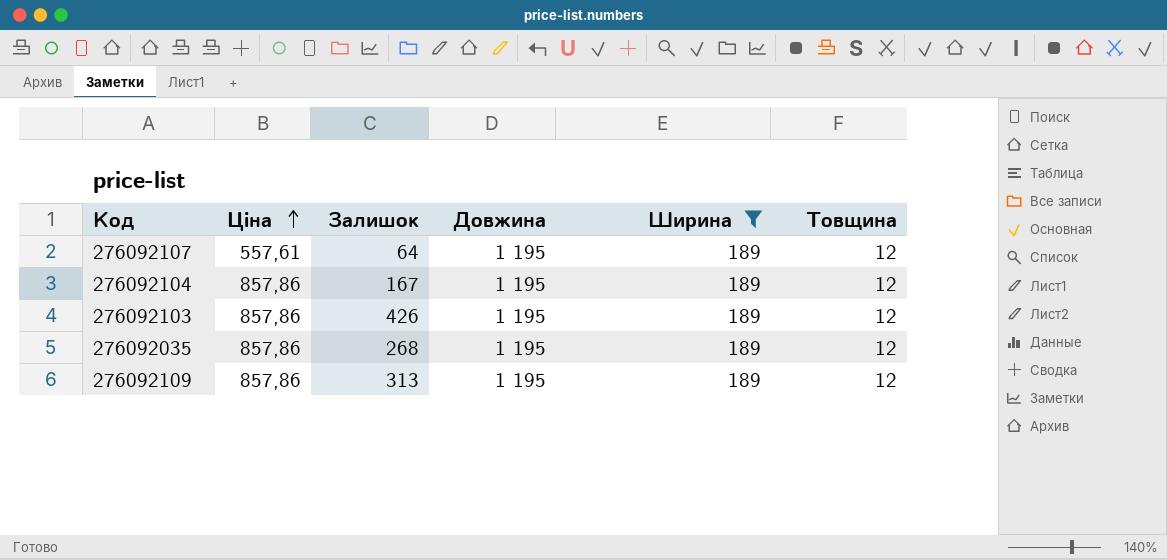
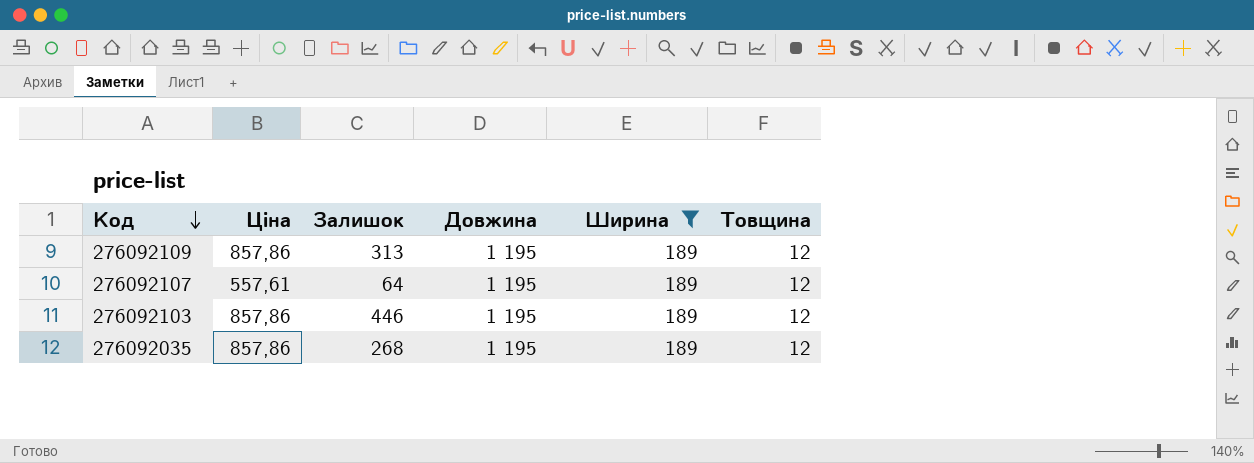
row order: Ціна ascending -> Код descending
row 276092104: 857,86 | 167 | 1 195 | 189 | 12 -> none
276092103 | Залишок: 426 -> 446

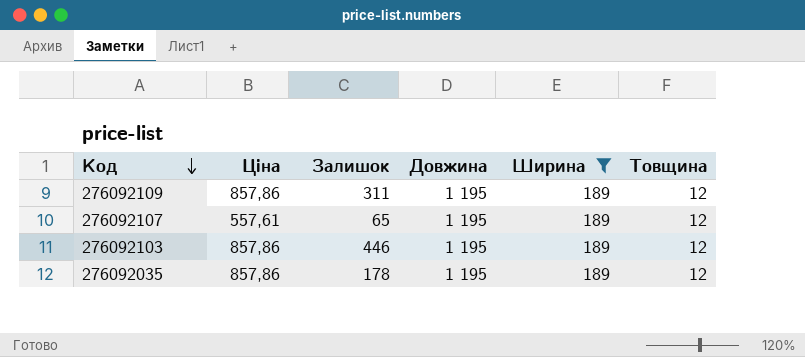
276092109 | Залишок: 313 -> 311
276092107 | Залишок: 64 -> 65
276092035 | Залишок: 268 -> 178

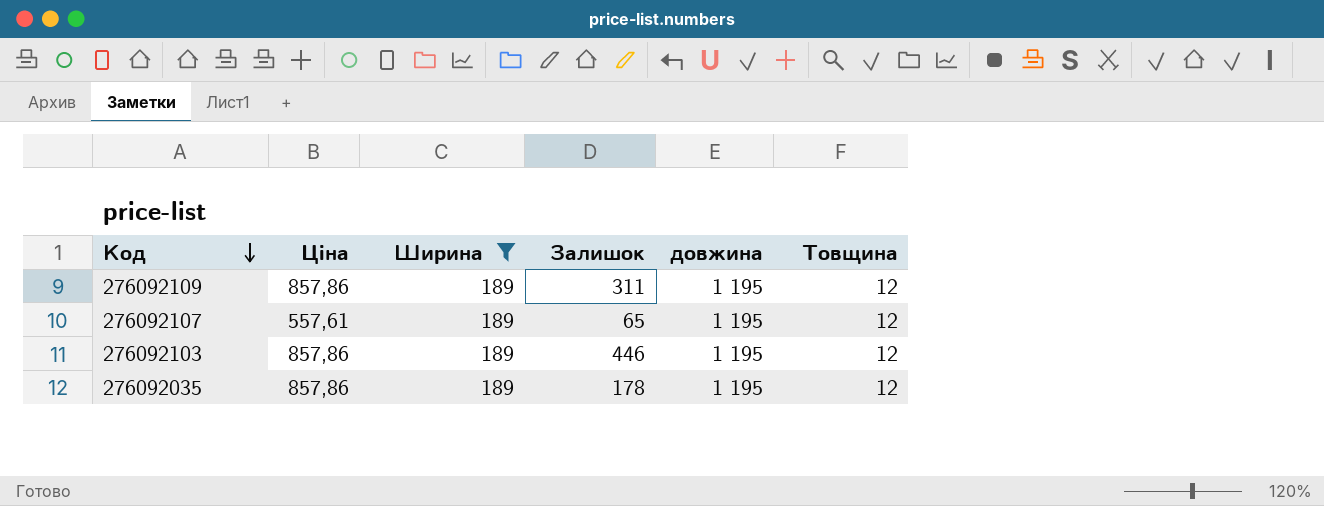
column Ширина | position: 5 -> 3
column name: Довжина -> довжина

